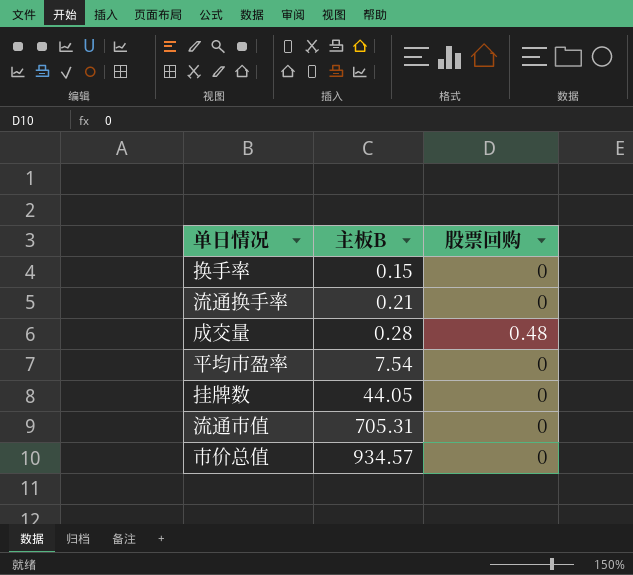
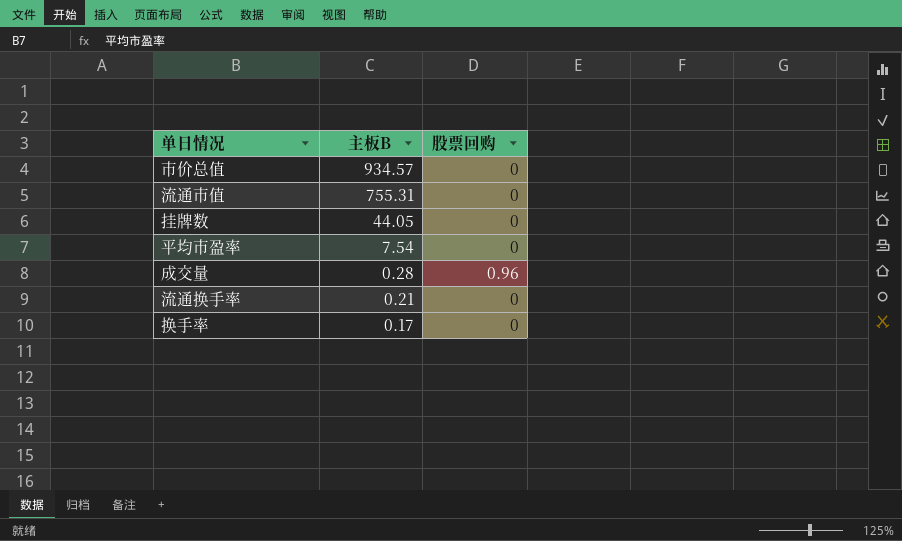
row order: 主板B ascending -> 主板B descending
流通市值 | 主板B: 705.31 -> 755.31
成交量 | 股票回购: 0.48 -> 0.96
换手率 | 主板B: 0.15 -> 0.17

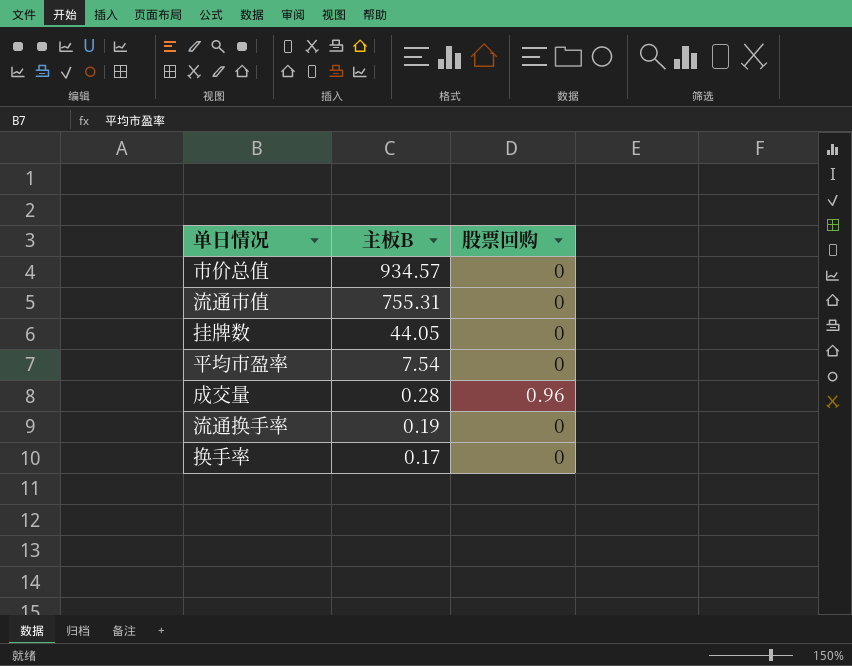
流通换手率 | 主板B: 0.21 -> 0.19

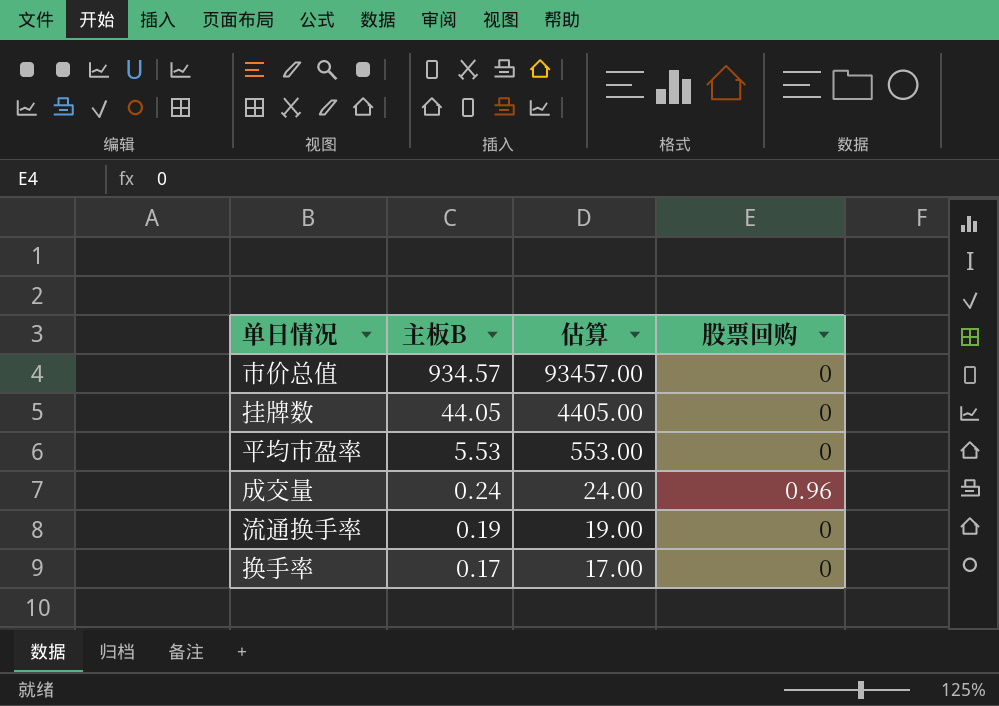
column 估算 | formula: none -> [主板B] * 100
row 流通市值: 755.31 | 0 -> none
平均市盈率 | 主板B: 7.54 -> 5.53
成交量 | 主板B: 0.28 -> 0.24

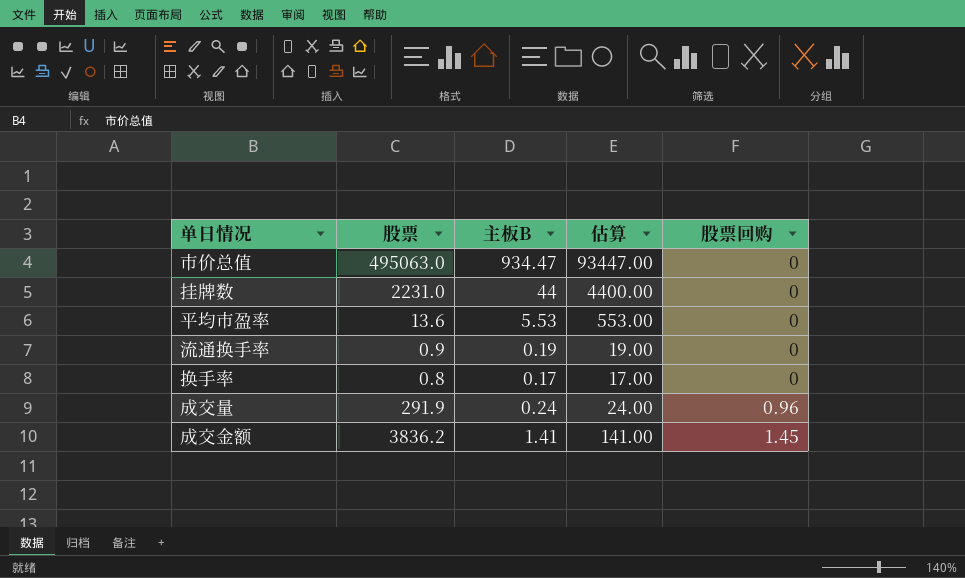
row order: 主板B descending -> 股票回购 ascending
column 股票 | position: none -> 2
市价总值 | 主板B: 934.57 -> 934.47
市价总值 | 估算: 93457.00 -> 93447.00
挂牌数 | 主板B: 44.05 -> 44
挂牌数 | 估算: 4405.00 -> 4400.00
row 成交金额: none -> 3836.2 | 1.41 | 141.00 | 1.45

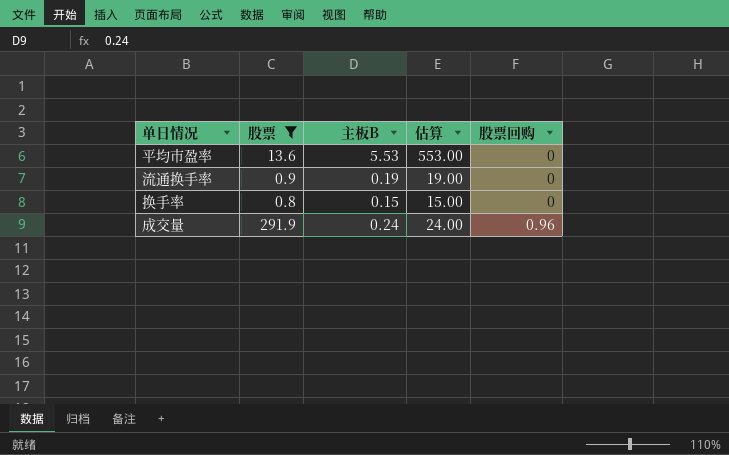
filter: none -> 股票 <= 291.9
换手率 | 主板B: 0.17 -> 0.15
换手率 | 估算: 17.00 -> 15.00

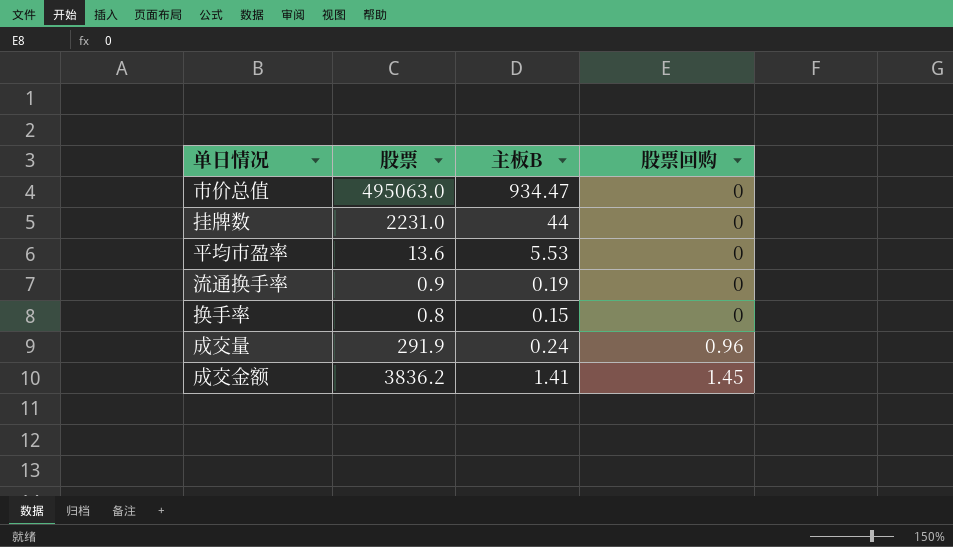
filter: 股票 <= 291.9 -> none
column 估算 | formula: [主板B] * 100 -> none

